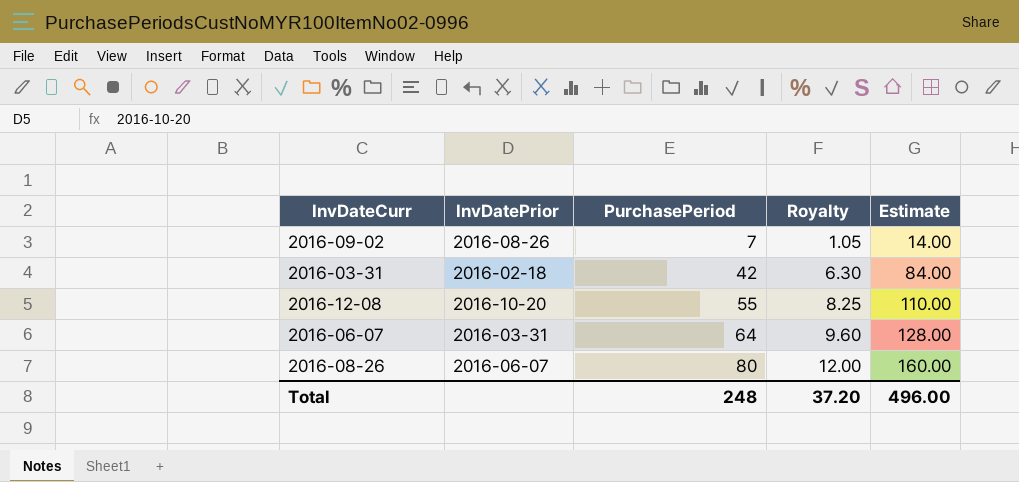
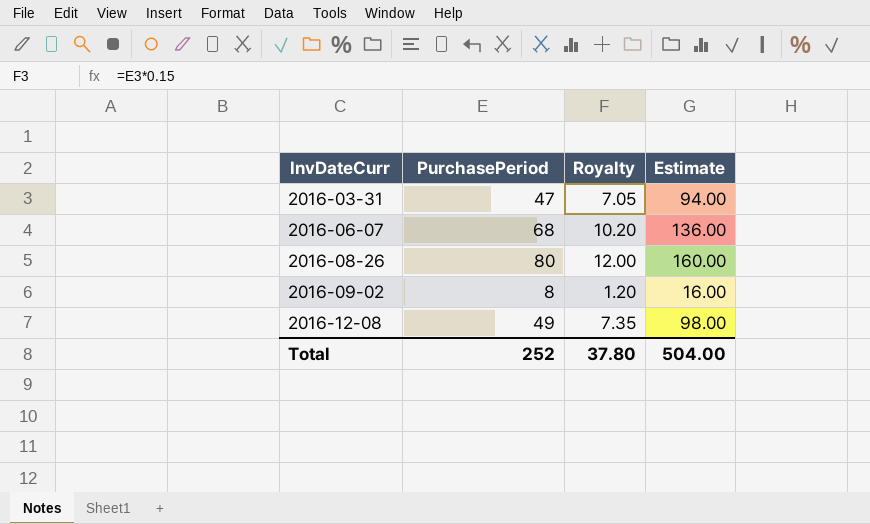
row order: PurchasePeriod ascending -> InvDateCurr ascending
column InvDatePrior | position: 2 -> none
2016-03-31 | PurchasePeriod: 42 -> 47
2016-03-31 | Royalty: 6.30 -> 7.05
2016-03-31 | Estimate: 84.00 -> 94.00
2016-06-07 | PurchasePeriod: 64 -> 68
2016-06-07 | Royalty: 9.60 -> 10.20
2016-06-07 | Estimate: 128.00 -> 136.00
2016-09-02 | PurchasePeriod: 7 -> 8
2016-09-02 | Royalty: 1.05 -> 1.20
2016-09-02 | Estimate: 14.00 -> 16.00
2016-12-08 | PurchasePeriod: 55 -> 49
2016-12-08 | Royalty: 8.25 -> 7.35
2016-12-08 | Estimate: 110.00 -> 98.00
Total | PurchasePeriod: 248 -> 252
Total | Royalty: 37.20 -> 37.80
Total | Estimate: 496.00 -> 504.00

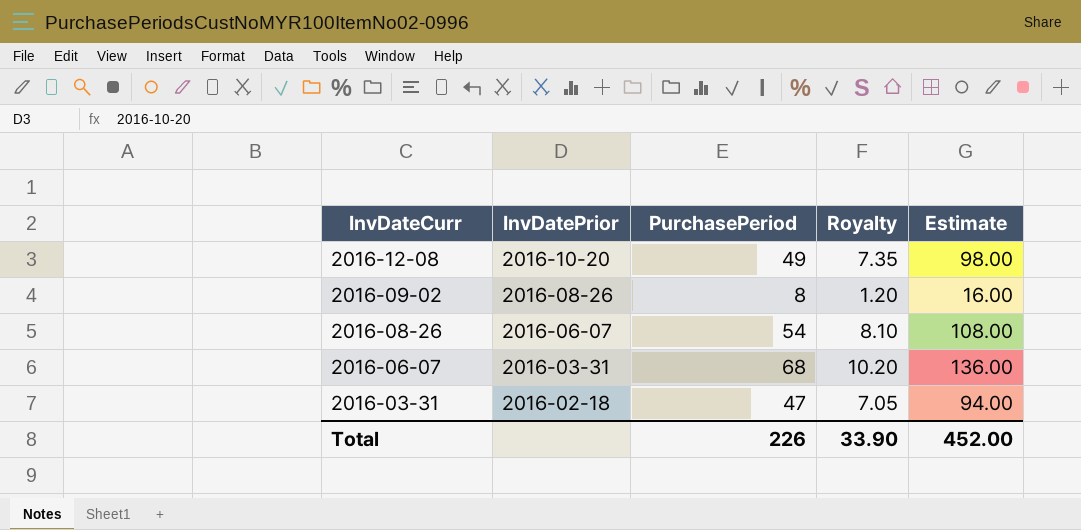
row order: InvDateCurr ascending -> InvDateCurr descending
column InvDatePrior | position: none -> 2
2016-08-26 | PurchasePeriod: 80 -> 54
2016-08-26 | Royalty: 12.00 -> 8.10
2016-08-26 | Estimate: 160.00 -> 108.00
Total | PurchasePeriod: 252 -> 226
Total | Royalty: 37.80 -> 33.90
Total | Estimate: 504.00 -> 452.00

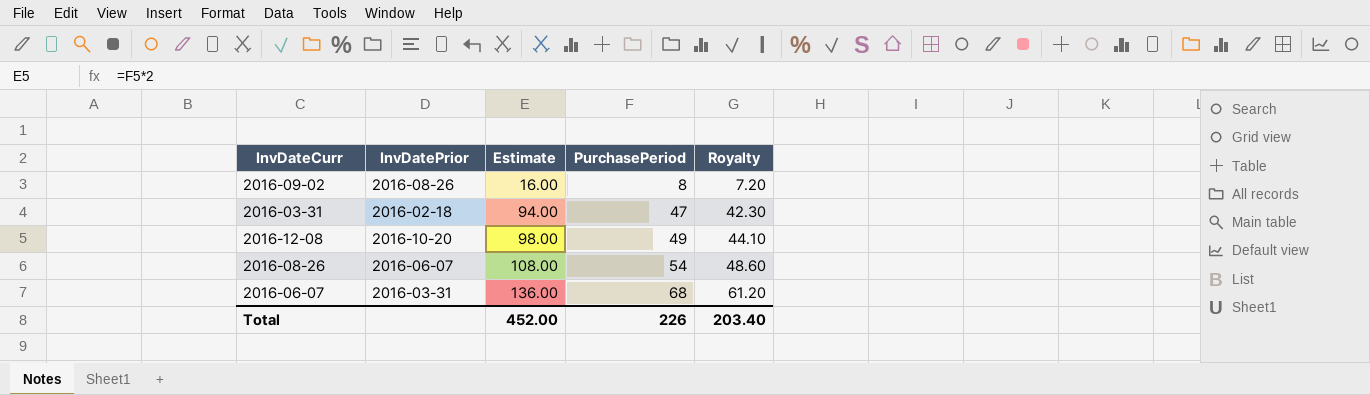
row order: InvDateCurr descending -> Estimate ascending
column Estimate | position: 5 -> 3
column Royalty | formula: [PurchasePeriod] * 0.15 -> [PurchasePeriod] * 0.9
Total | Royalty: 33.90 -> 203.40

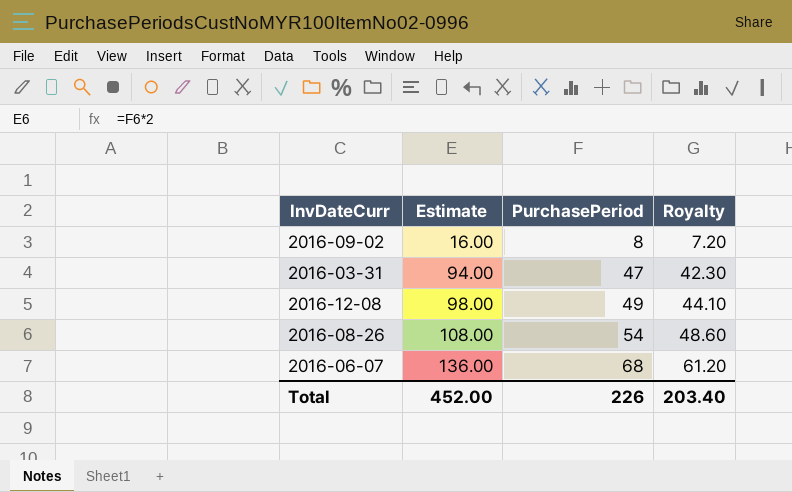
column InvDatePrior | position: 2 -> none

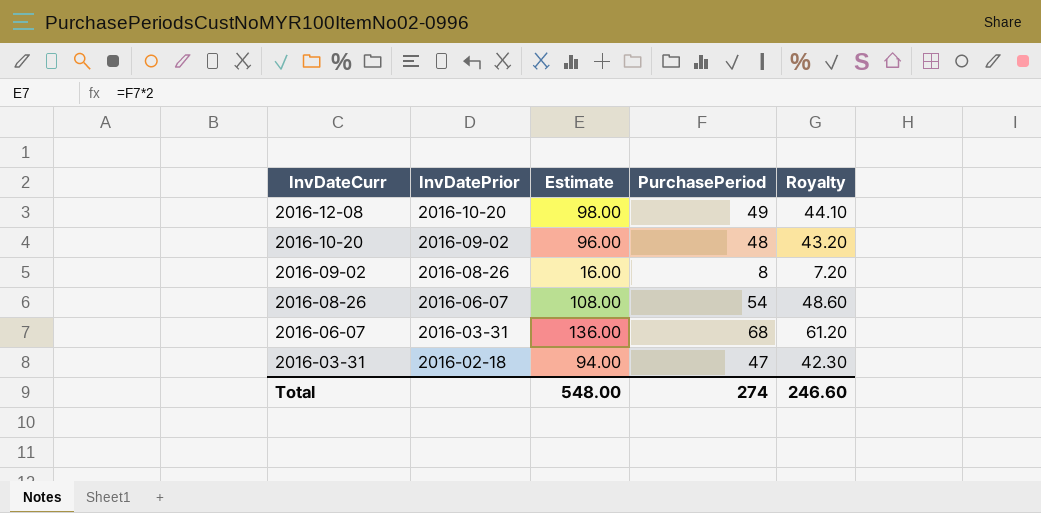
row order: Estimate ascending -> InvDateCurr descending
column InvDatePrior | position: none -> 2
row 2016-10-20: none -> 2016-09-02 | 96.00 | 48 | 43.20
Total | Estimate: 452.00 -> 548.00
Total | PurchasePeriod: 226 -> 274
Total | Royalty: 203.40 -> 246.60

